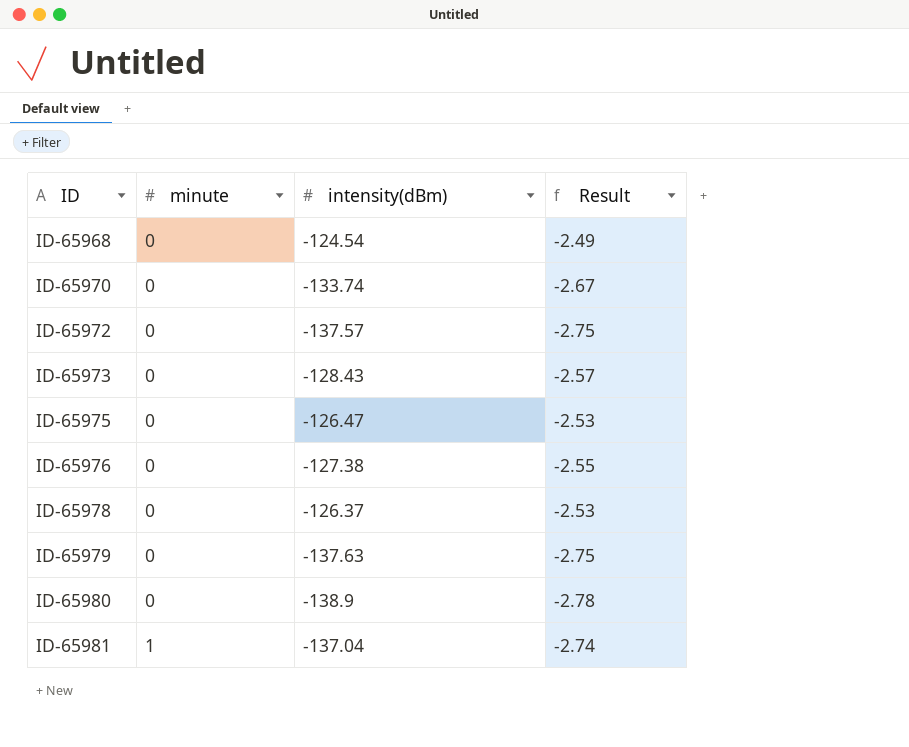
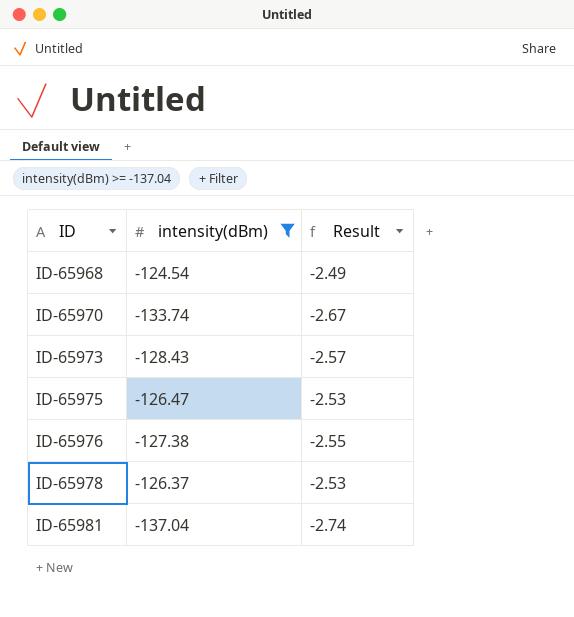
filter: none -> intensity(dBm) >= -137.04
column minute | position: 2 -> none

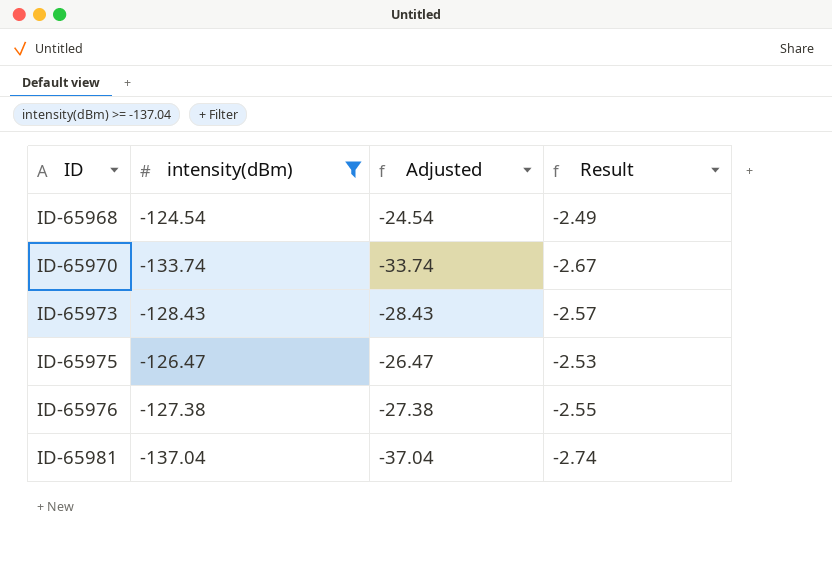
column Adjusted | formula: none -> [intensity(dBm)] + 100
row ID-65978: -126.37 | -2.53 -> none

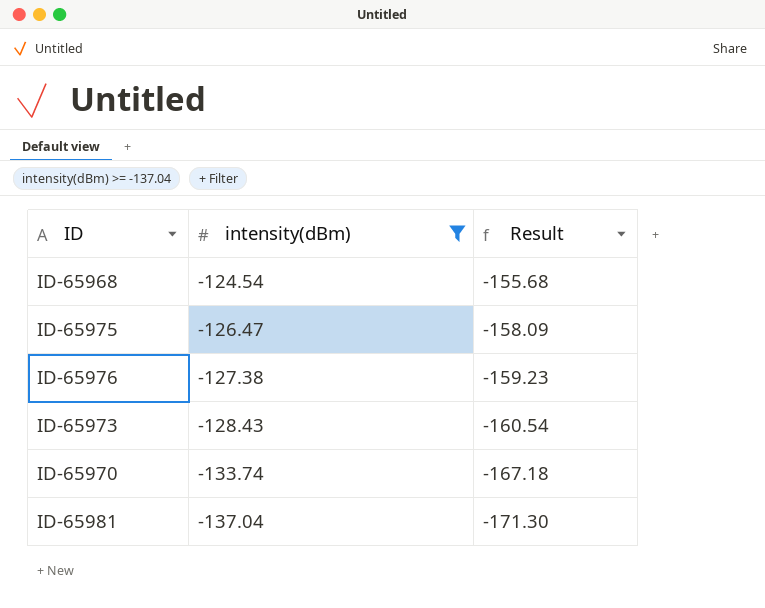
row order: ID ascending -> intensity(dBm) descending
column Adjusted | formula: [intensity(dBm)] + 100 -> none
column Result | formula: [intensity(dBm)] * 0.02 -> [intensity(dBm)] * 1.25

